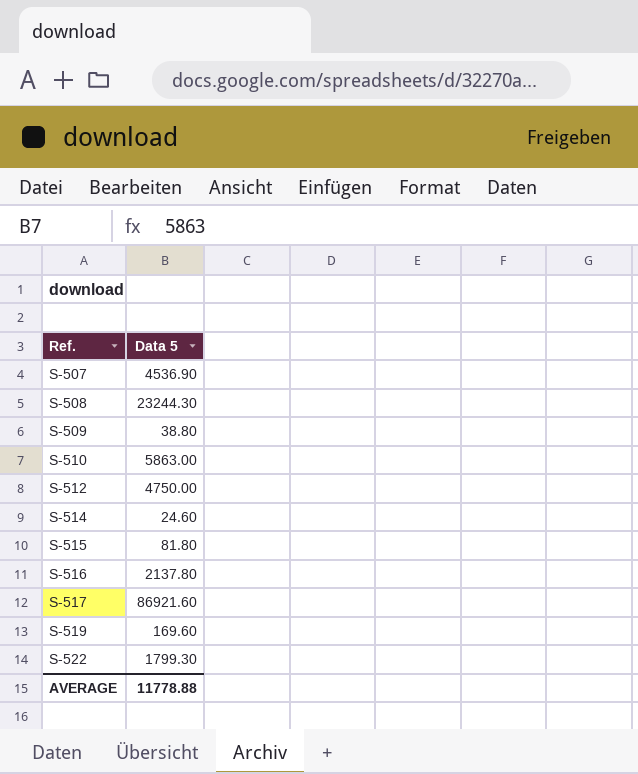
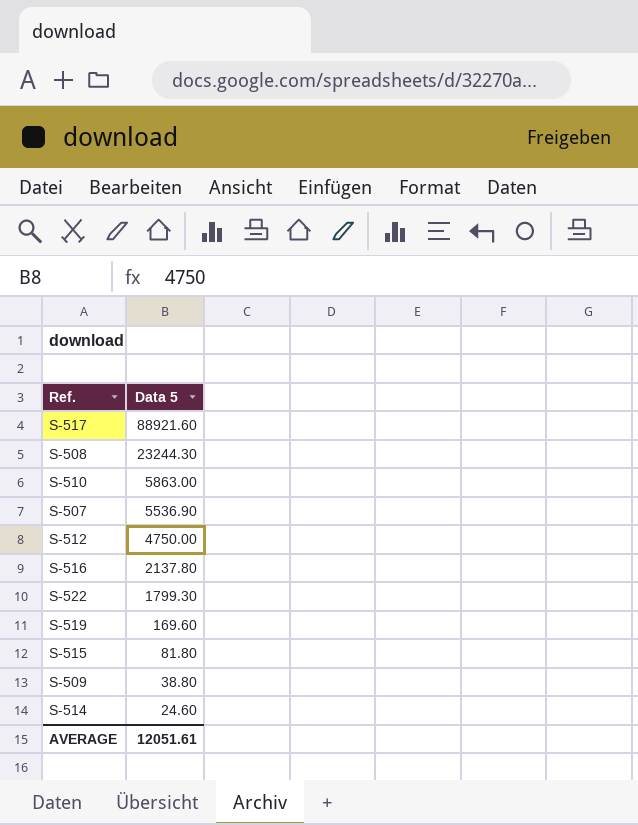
row order: Ref. ascending -> Data 5 descending
S-517 | Data 5: 86921.60 -> 88921.60
S-507 | Data 5: 4536.90 -> 5536.90
AVERAGE | Data 5: 11778.88 -> 12051.61

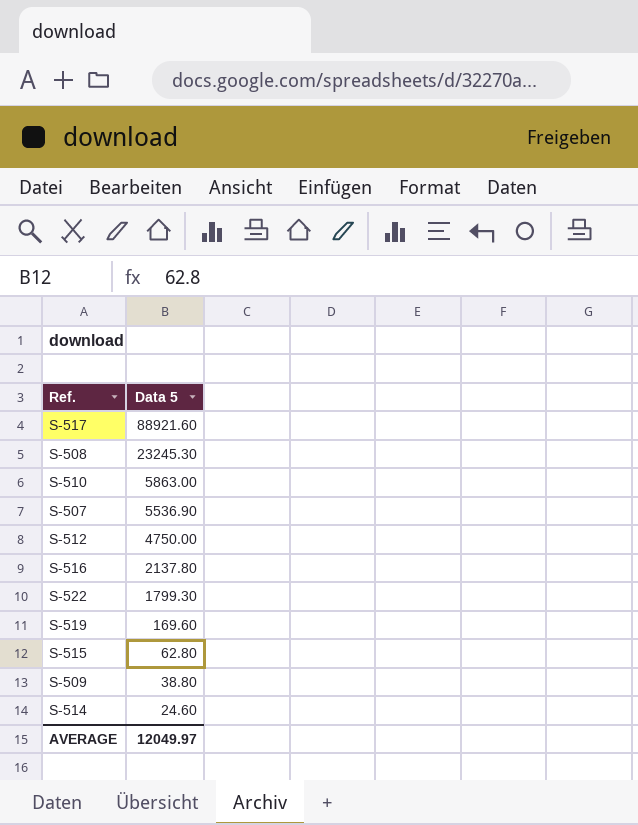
S-508 | Data 5: 23244.30 -> 23245.30
S-515 | Data 5: 81.80 -> 62.80
AVERAGE | Data 5: 12051.61 -> 12049.97

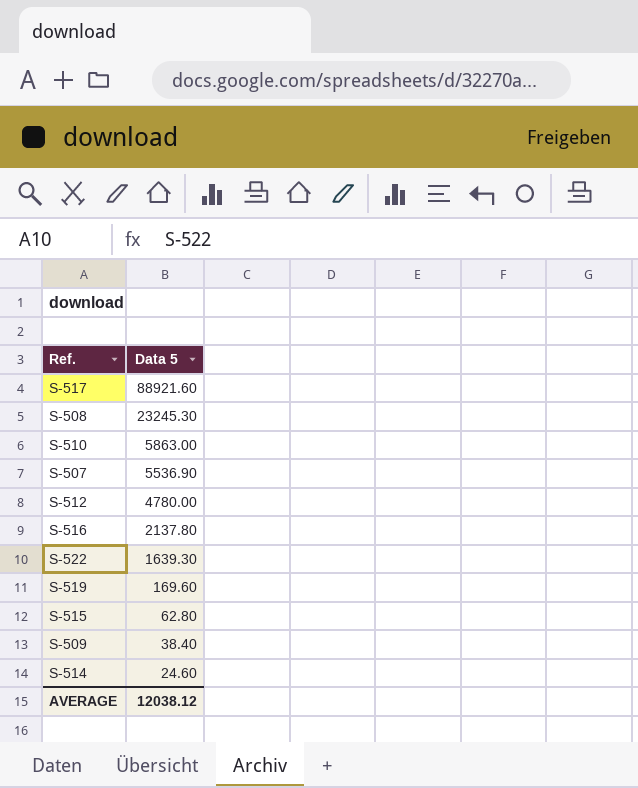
S-512 | Data 5: 4750.00 -> 4780.00
S-522 | Data 5: 1799.30 -> 1639.30
S-509 | Data 5: 38.80 -> 38.40
AVERAGE | Data 5: 12049.97 -> 12038.12

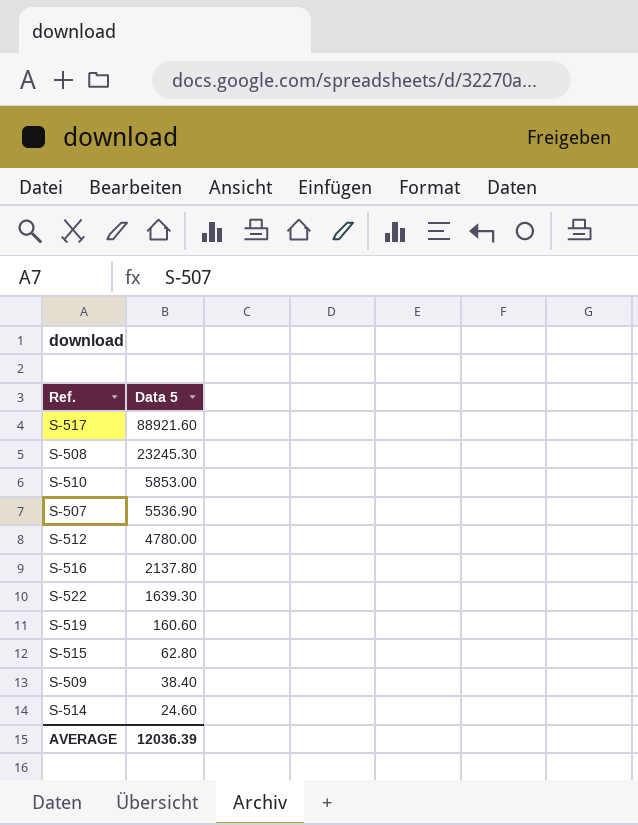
S-510 | Data 5: 5863.00 -> 5853.00
S-519 | Data 5: 169.60 -> 160.60
AVERAGE | Data 5: 12038.12 -> 12036.39

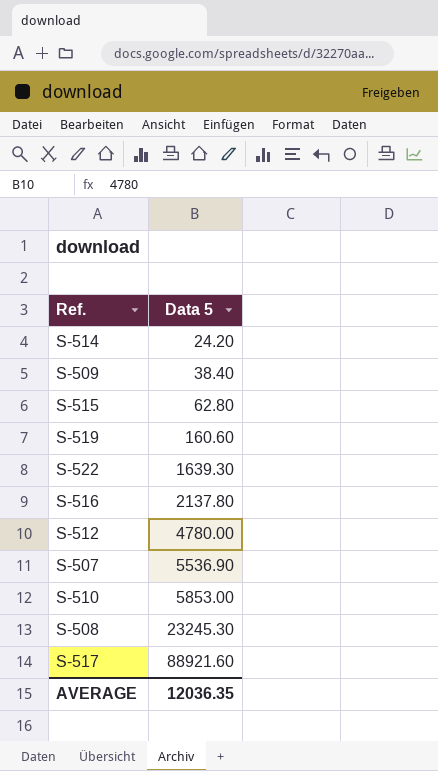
row order: Data 5 descending -> Data 5 ascending
S-514 | Data 5: 24.60 -> 24.20
AVERAGE | Data 5: 12036.39 -> 12036.35

